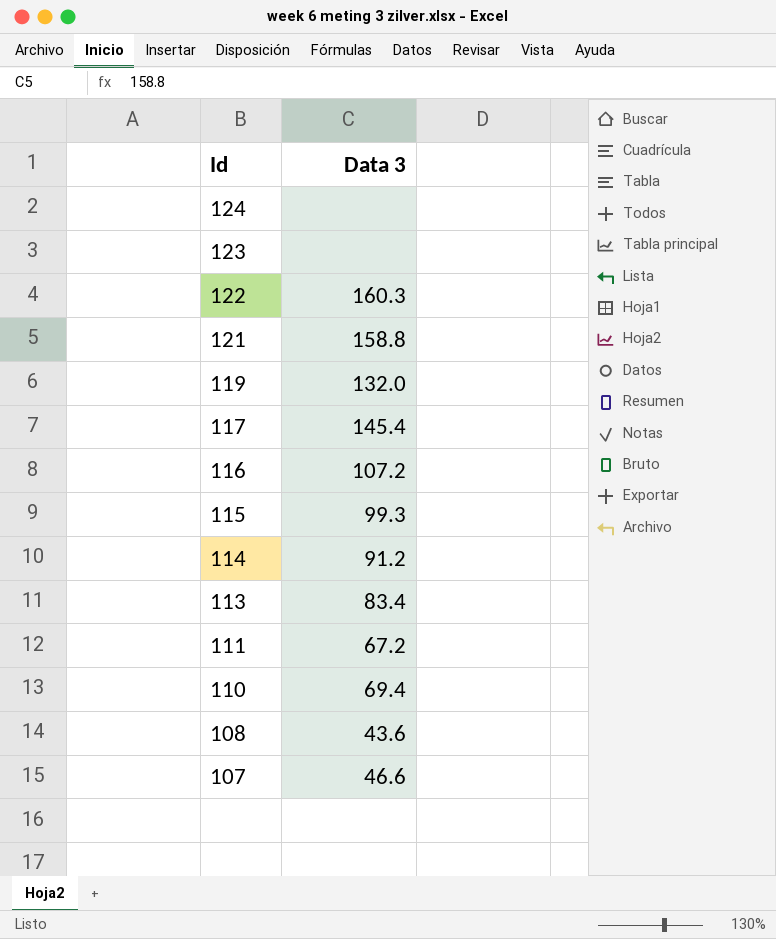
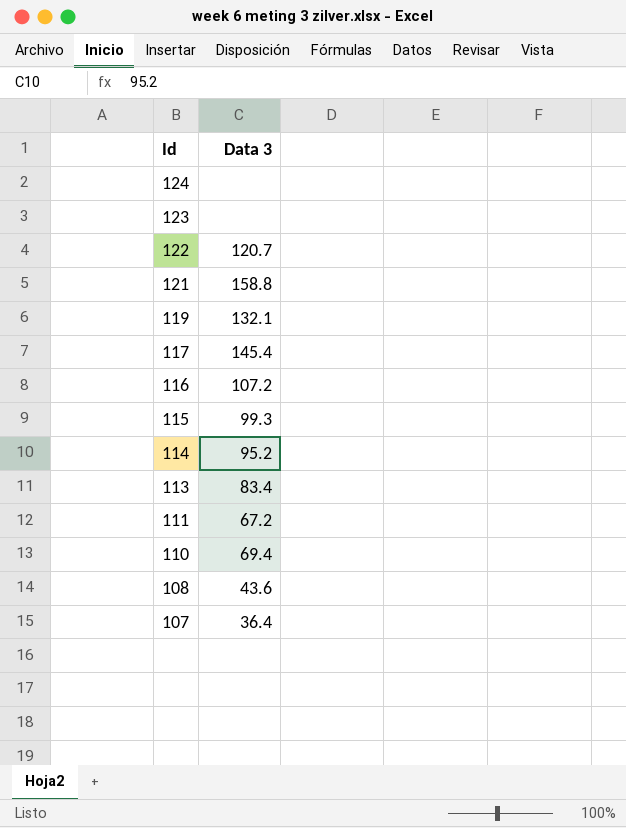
122 | Data 3: 160.3 -> 120.7
119 | Data 3: 132.0 -> 132.1
114 | Data 3: 91.2 -> 95.2
107 | Data 3: 46.6 -> 36.4

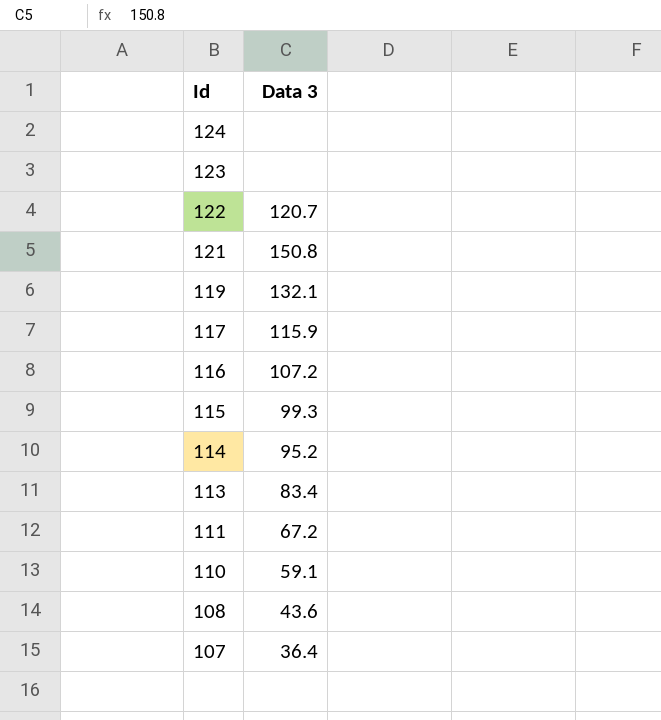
121 | Data 3: 158.8 -> 150.8
117 | Data 3: 145.4 -> 115.9
110 | Data 3: 69.4 -> 59.1

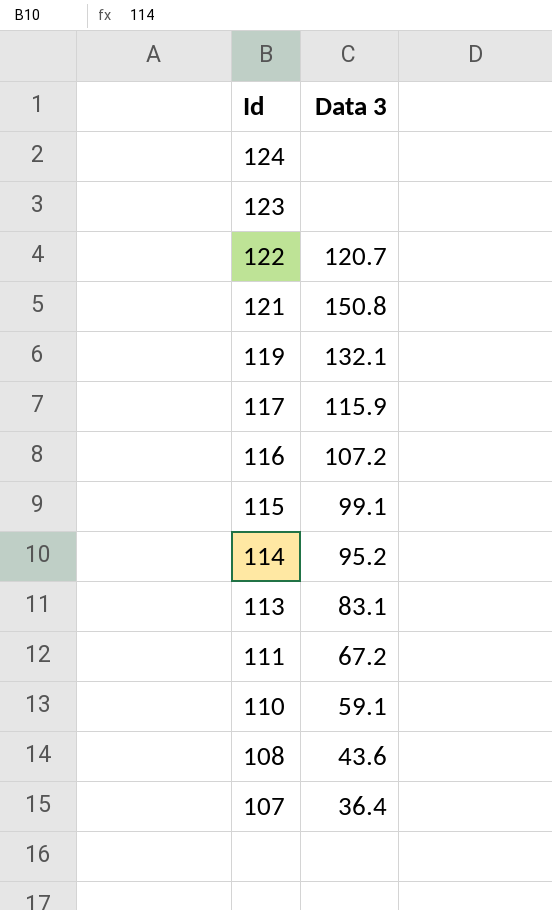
115 | Data 3: 99.3 -> 99.1
113 | Data 3: 83.4 -> 83.1

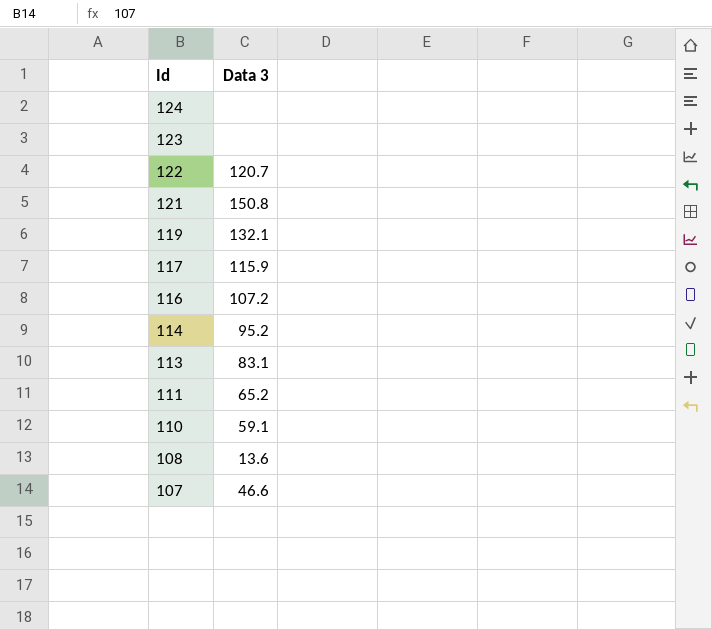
row 115: 99.1 -> none
111 | Data 3: 67.2 -> 65.2
108 | Data 3: 43.6 -> 13.6
107 | Data 3: 36.4 -> 46.6

